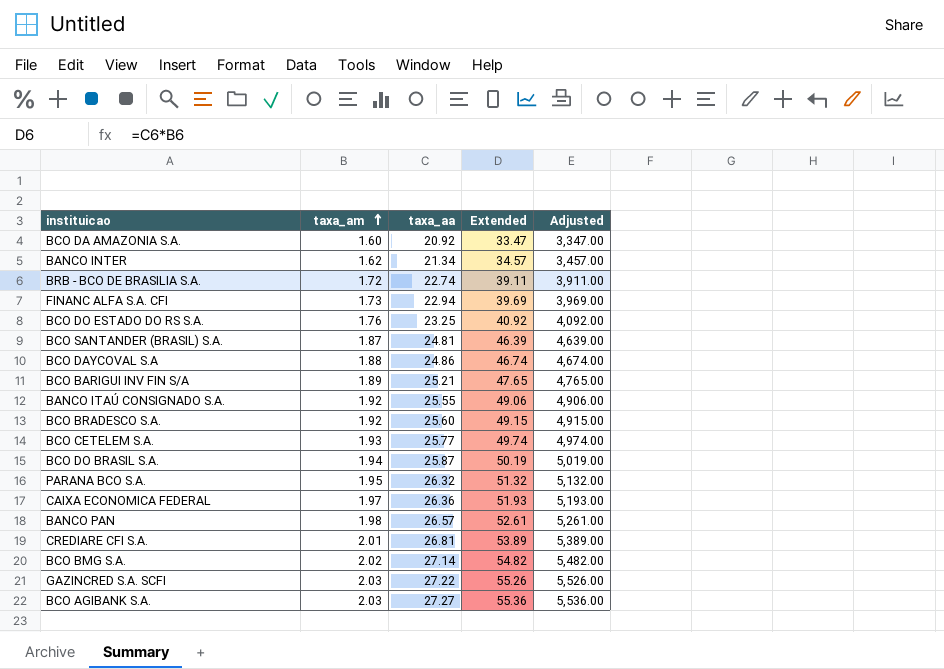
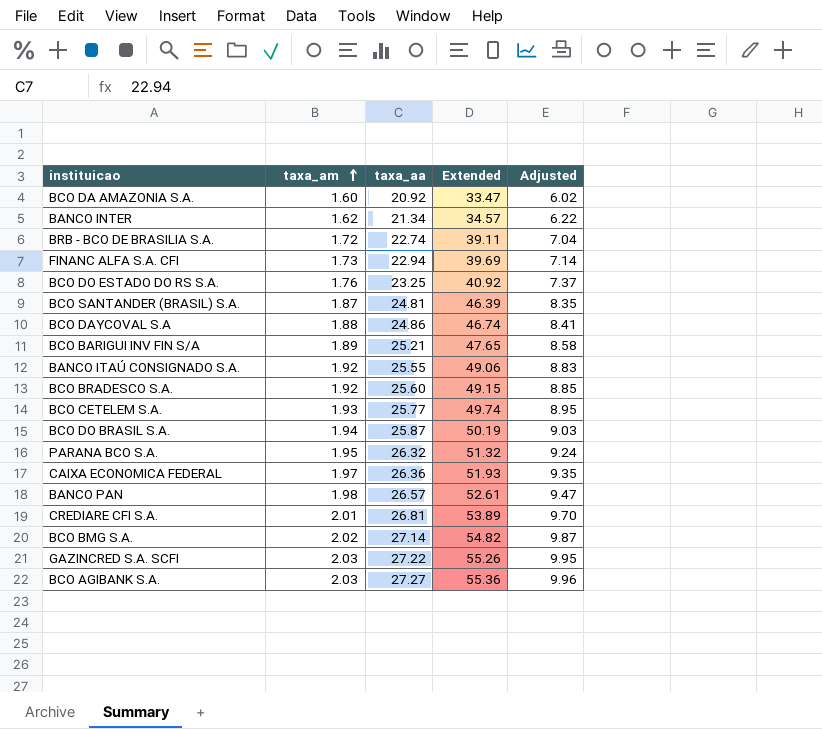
column Adjusted | formula: [Extended] * 100 -> [Extended] * 0.18

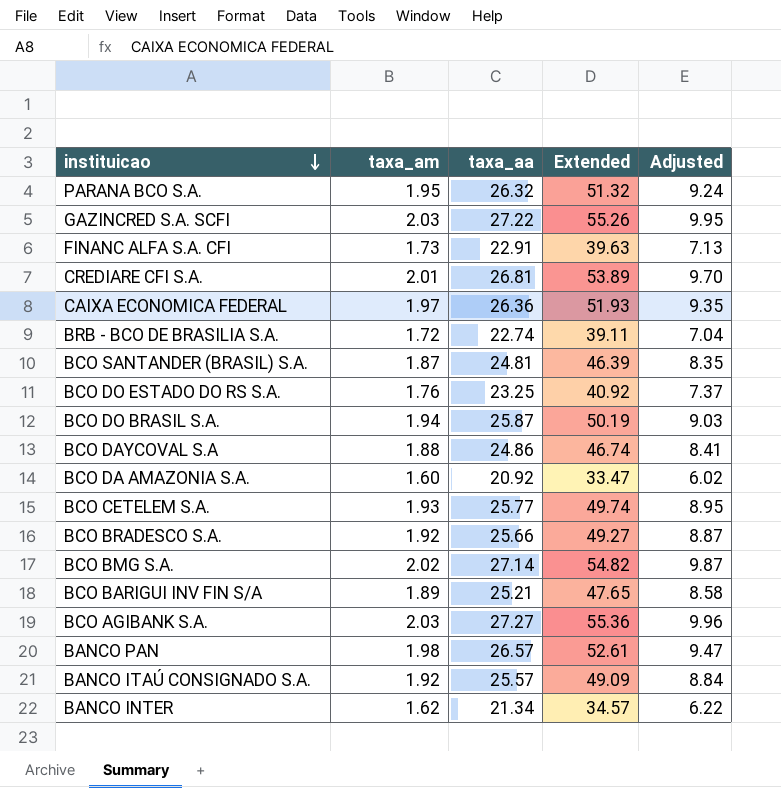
row order: taxa_am ascending -> instituicao descending
FINANC ALFA S.A. CFI | taxa_aa: 22.94 -> 22.91
FINANC ALFA S.A. CFI | Extended: 39.69 -> 39.63
FINANC ALFA S.A. CFI | Adjusted: 7.14 -> 7.13
BCO BRADESCO S.A. | taxa_aa: 25.60 -> 25.66
BCO BRADESCO S.A. | Extended: 49.15 -> 49.27
BCO BRADESCO S.A. | Adjusted: 8.85 -> 8.87
BANCO ITAÚ CONSIGNADO S.A. | taxa_aa: 25.55 -> 25.57
BANCO ITAÚ CONSIGNADO S.A. | Extended: 49.06 -> 49.09
BANCO ITAÚ CONSIGNADO S.A. | Adjusted: 8.83 -> 8.84

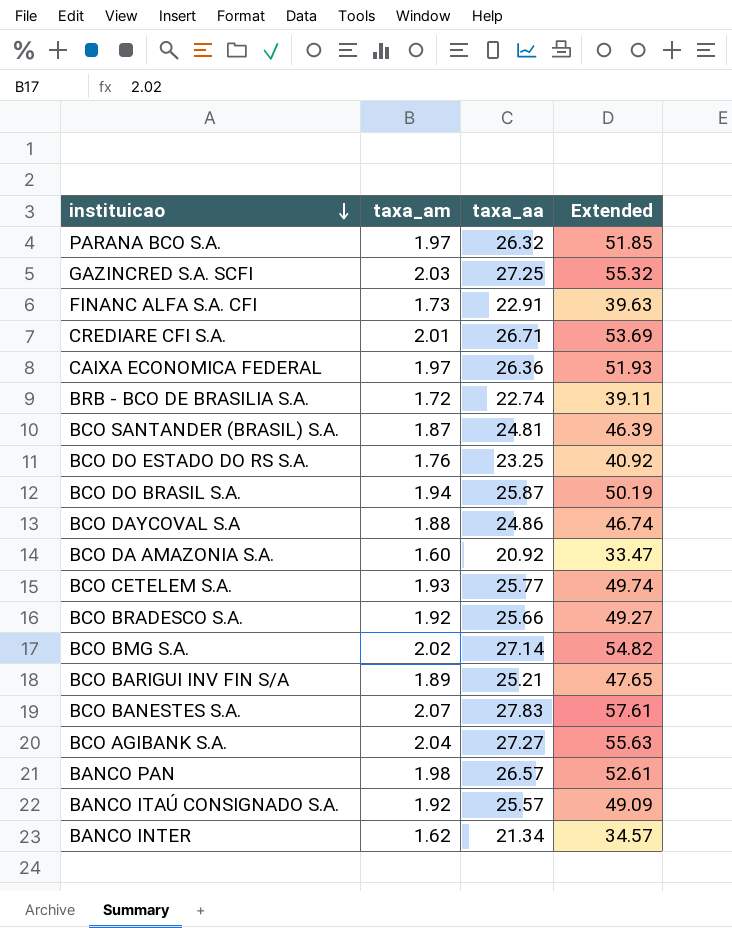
column Adjusted | formula: [Extended] * 0.18 -> none
PARANA BCO S.A. | taxa_am: 1.95 -> 1.97
PARANA BCO S.A. | Extended: 51.32 -> 51.85
GAZINCRED S.A. SCFI | taxa_aa: 27.22 -> 27.25
GAZINCRED S.A. SCFI | Extended: 55.26 -> 55.32
CREDIARE CFI S.A. | taxa_aa: 26.81 -> 26.71
CREDIARE CFI S.A. | Extended: 53.89 -> 53.69
row BCO BANESTES S.A.: none -> 2.07 | 27.83 | 57.61
BCO AGIBANK S.A. | taxa_am: 2.03 -> 2.04
BCO AGIBANK S.A. | Extended: 55.36 -> 55.63

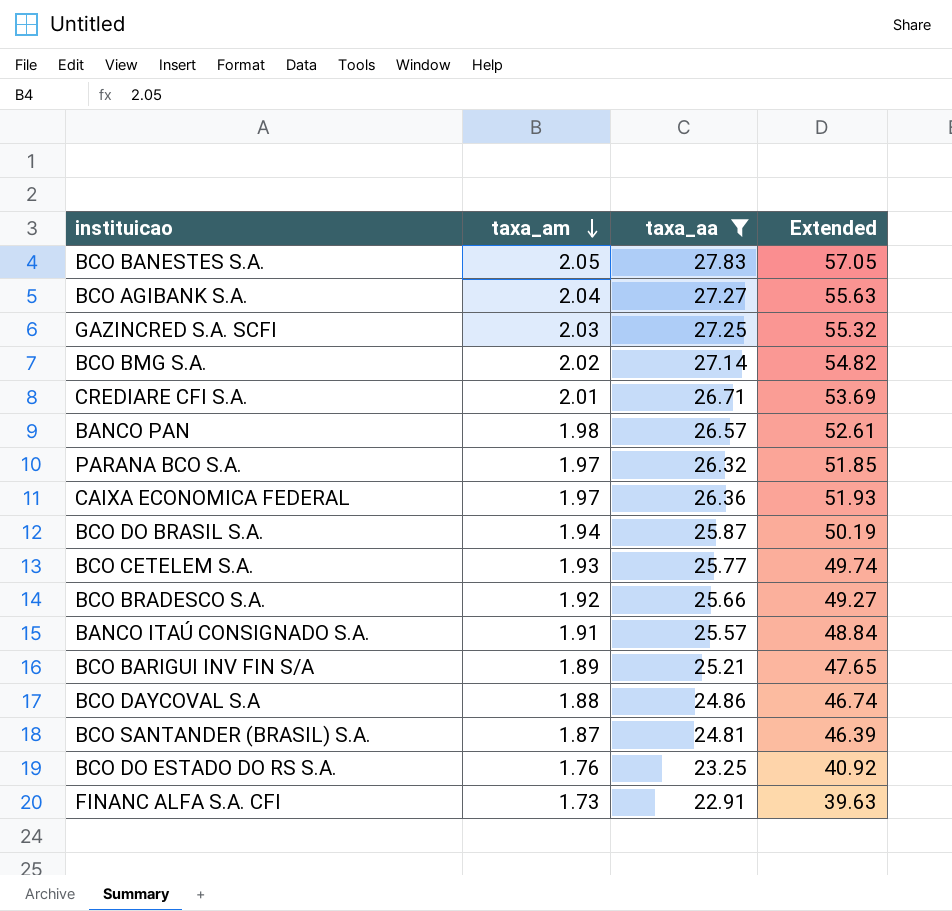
filter: none -> taxa_aa >= 22.91
row order: instituicao descending -> taxa_am descending
BCO BANESTES S.A. | taxa_am: 2.07 -> 2.05
BCO BANESTES S.A. | Extended: 57.61 -> 57.05
BANCO ITAÚ CONSIGNADO S.A. | taxa_am: 1.92 -> 1.91
BANCO ITAÚ CONSIGNADO S.A. | Extended: 49.09 -> 48.84

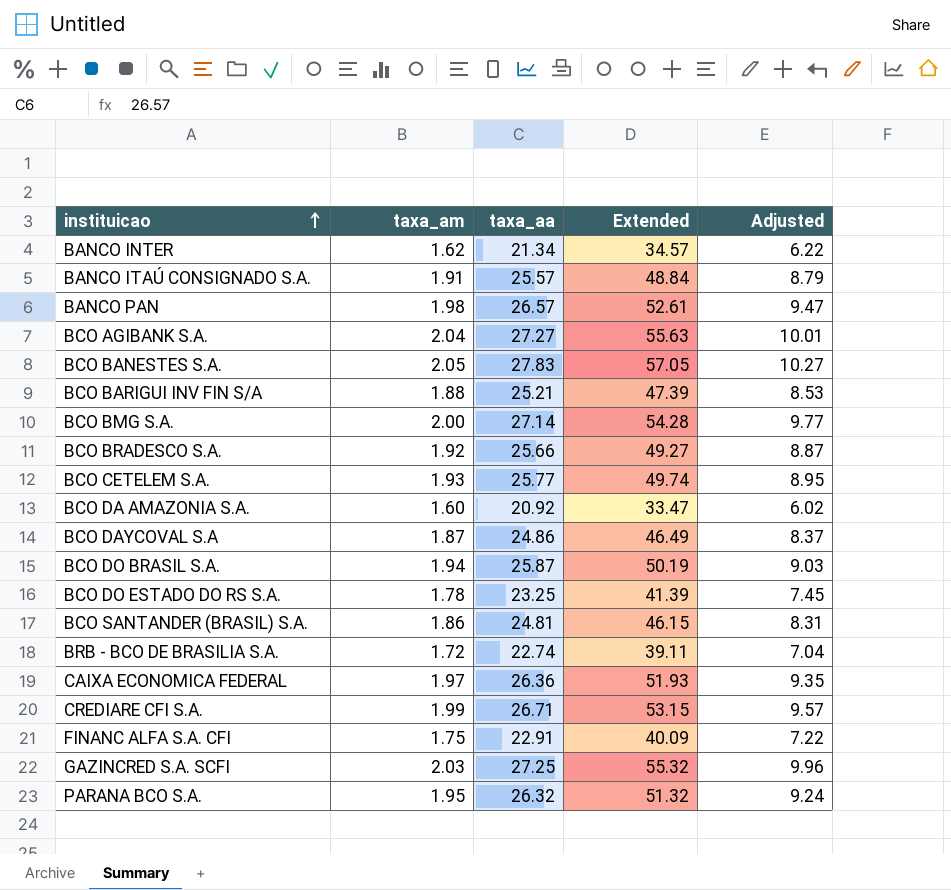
filter: taxa_aa >= 22.91 -> none
row order: taxa_am descending -> instituicao ascending
column Adjusted | formula: none -> [Extended] * 0.18
BCO BARIGUI INV FIN S/A | taxa_am: 1.89 -> 1.88
BCO BARIGUI INV FIN S/A | Extended: 47.65 -> 47.39
BCO BMG S.A. | taxa_am: 2.02 -> 2.00
BCO BMG S.A. | Extended: 54.82 -> 54.28
BCO DAYCOVAL S.A | taxa_am: 1.88 -> 1.87
BCO DAYCOVAL S.A | Extended: 46.74 -> 46.49
BCO DO ESTADO DO RS S.A. | taxa_am: 1.76 -> 1.78
BCO DO ESTADO DO RS S.A. | Extended: 40.92 -> 41.39
BCO SANTANDER (BRASIL) S.A. | taxa_am: 1.87 -> 1.86
BCO SANTANDER (BRASIL) S.A. | Extended: 46.39 -> 46.15
CREDIARE CFI S.A. | taxa_am: 2.01 -> 1.99
CREDIARE CFI S.A. | Extended: 53.69 -> 53.15
FINANC ALFA S.A. CFI | taxa_am: 1.73 -> 1.75
FINANC ALFA S.A. CFI | Extended: 39.63 -> 40.09
PARANA BCO S.A. | taxa_am: 1.97 -> 1.95
PARANA BCO S.A. | Extended: 51.85 -> 51.32

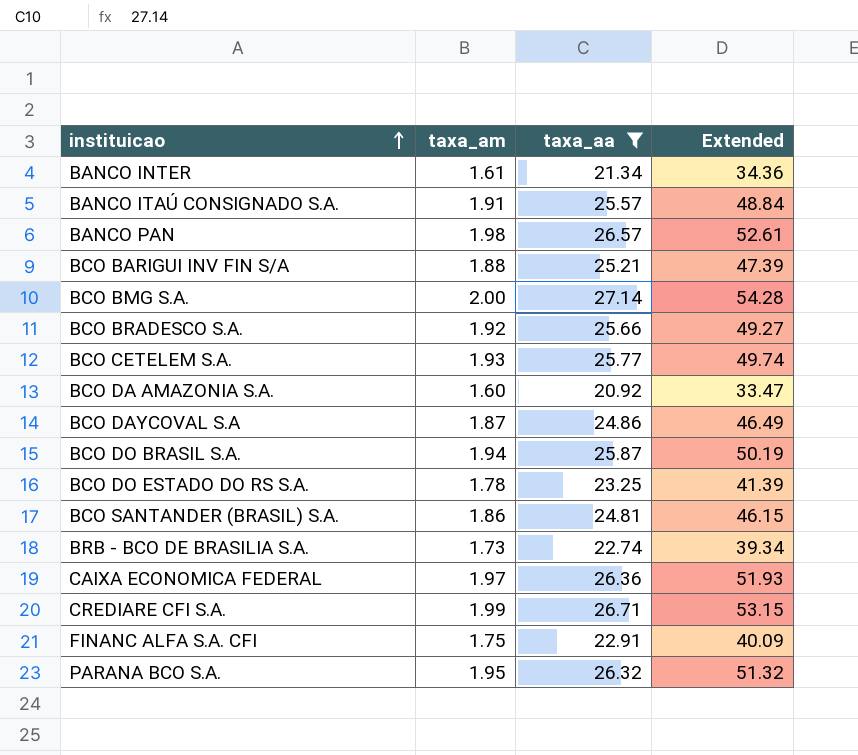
filter: none -> taxa_aa <= 27.14
column Adjusted | formula: [Extended] * 0.18 -> none
BANCO INTER | taxa_am: 1.62 -> 1.61
BANCO INTER | Extended: 34.57 -> 34.36
BRB - BCO DE BRASILIA S.A. | taxa_am: 1.72 -> 1.73
BRB - BCO DE BRASILIA S.A. | Extended: 39.11 -> 39.34

